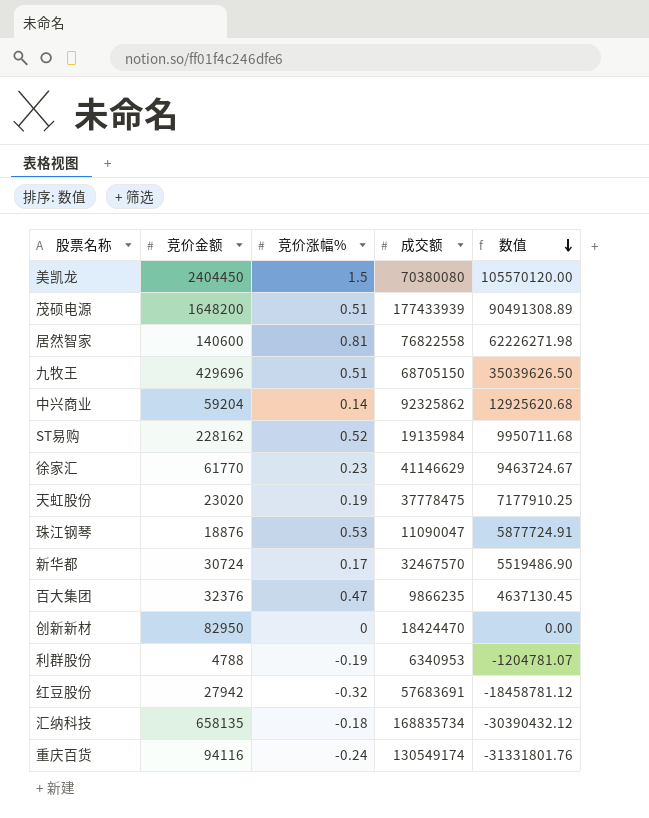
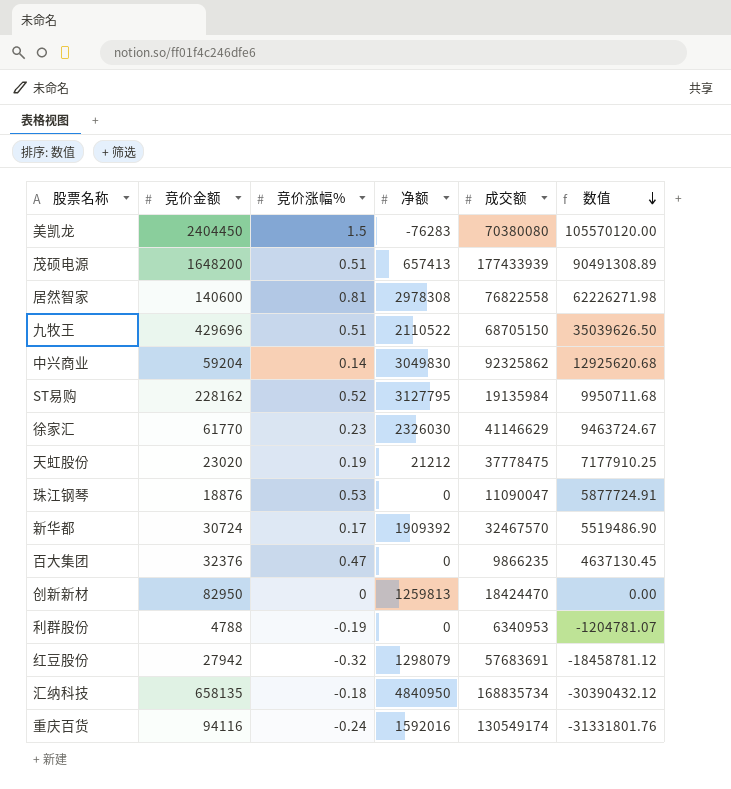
column 净额 | position: none -> 4

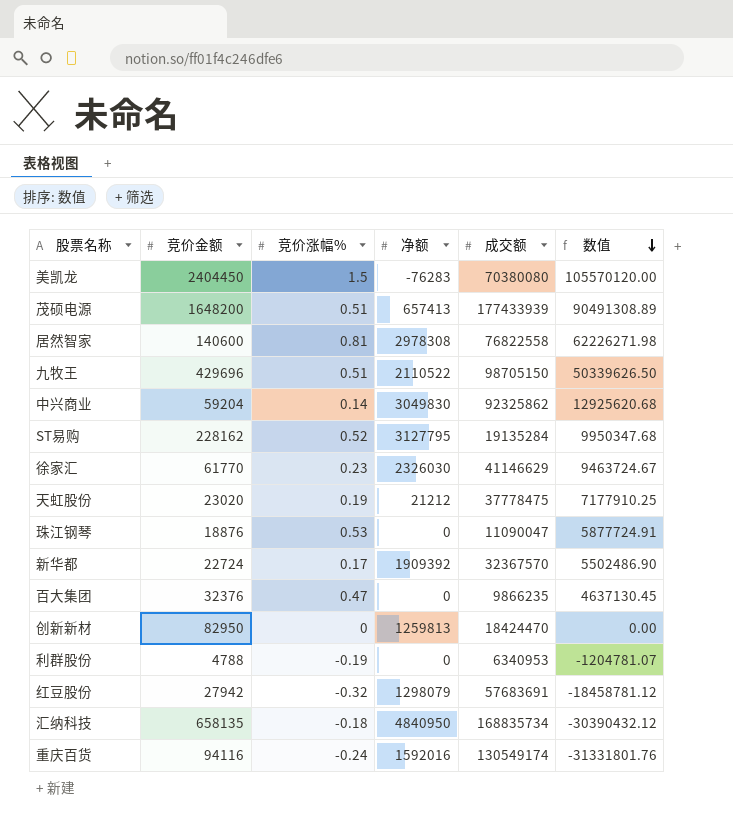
九牧王 | 成交额: 68705150 -> 98705150
九牧王 | 数值: 35039626.50 -> 50339626.50
ST易购 | 成交额: 19135984 -> 19135284
ST易购 | 数值: 9950711.68 -> 9950347.68
新华都 | 竞价金额: 30724 -> 22724
新华都 | 成交额: 32467570 -> 32367570
新华都 | 数值: 5519486.90 -> 5502486.90

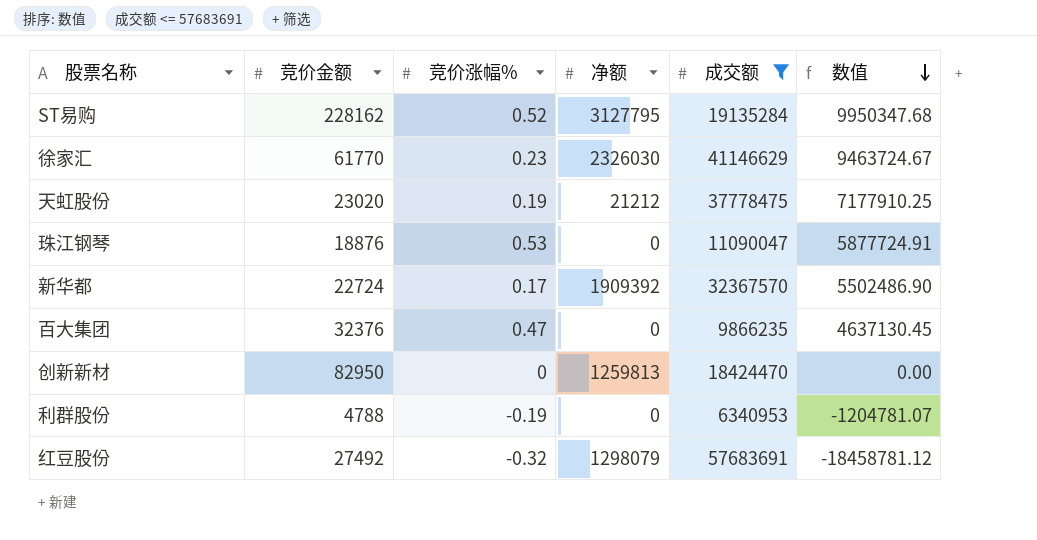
filter: none -> 成交额 <= 57683691
红豆股份 | 竞价金额: 27942 -> 27492

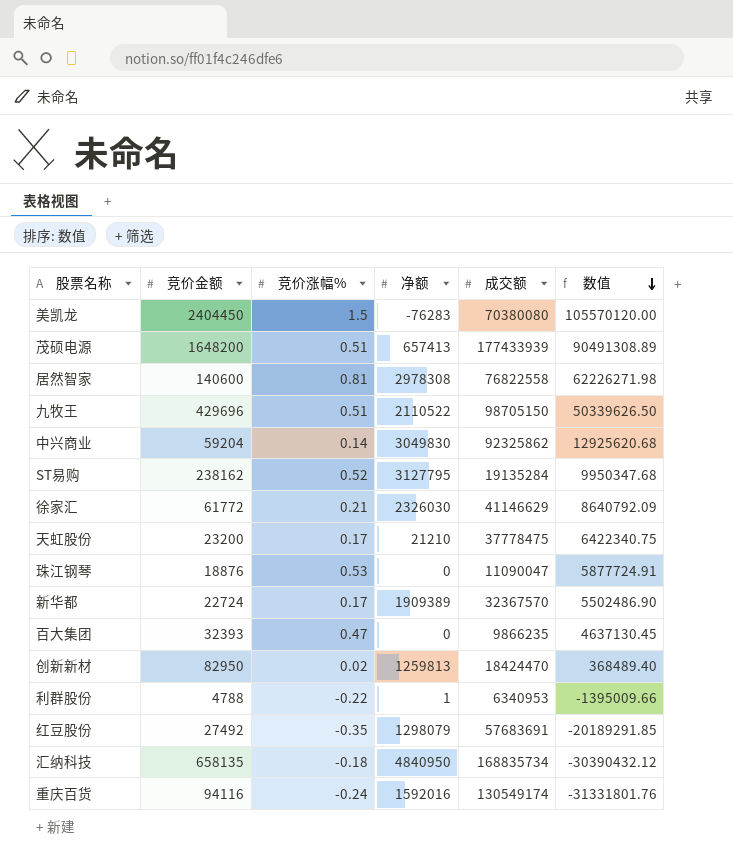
filter: 成交额 <= 57683691 -> none
ST易购 | 竞价金额: 228162 -> 238162
徐家汇 | 竞价金额: 61770 -> 61772
徐家汇 | 竞价涨幅%: 0.23 -> 0.21
徐家汇 | 数值: 9463724.67 -> 8640792.09
天虹股份 | 竞价金额: 23020 -> 23200
天虹股份 | 竞价涨幅%: 0.19 -> 0.17
天虹股份 | 净额: 21212 -> 21210
天虹股份 | 数值: 7177910.25 -> 6422340.75
新华都 | 净额: 1909392 -> 1909389
百大集团 | 竞价金额: 32376 -> 32393
创新新材 | 竞价涨幅%: 0 -> 0.02
创新新材 | 数值: 0.00 -> 368489.40
利群股份 | 竞价涨幅%: -0.19 -> -0.22
利群股份 | 净额: 0 -> 1
利群股份 | 数值: -1204781.07 -> -1395009.66
红豆股份 | 竞价涨幅%: -0.32 -> -0.35
红豆股份 | 数值: -18458781.12 -> -20189291.85

